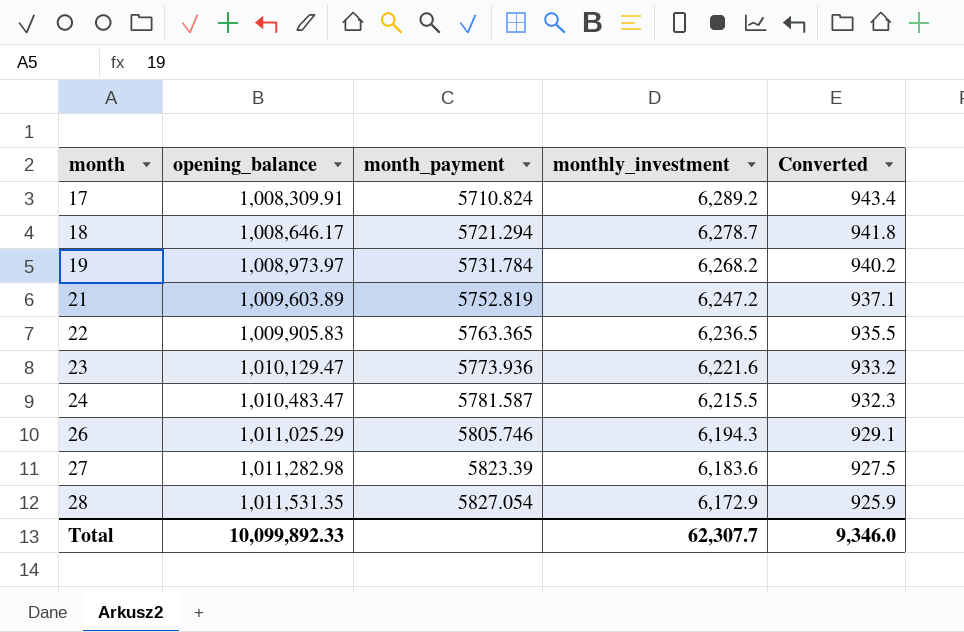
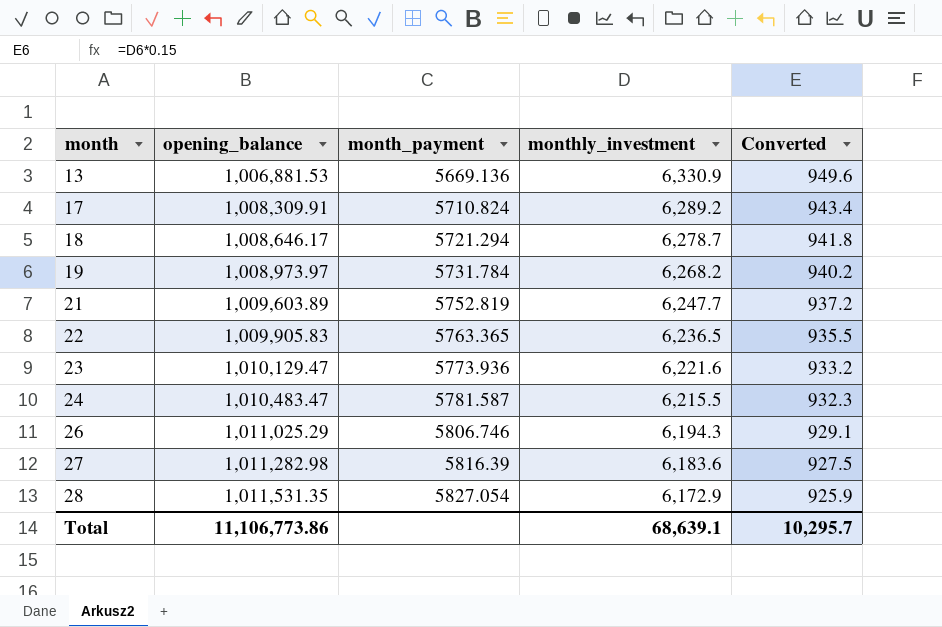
row 13: none -> 1,006,881.53 | 5669.136 | 6,330.9 | 949.6
21 | monthly_investment: 6,247.2 -> 6,247.7
21 | Converted: 937.1 -> 937.2
26 | month_payment: 5805.746 -> 5806.746
27 | month_payment: 5823.39 -> 5816.39
Total | opening_balance: 10,099,892.33 -> 11,106,773.86
Total | monthly_investment: 62,307.7 -> 68,639.1
Total | Converted: 9,346.0 -> 10,295.7

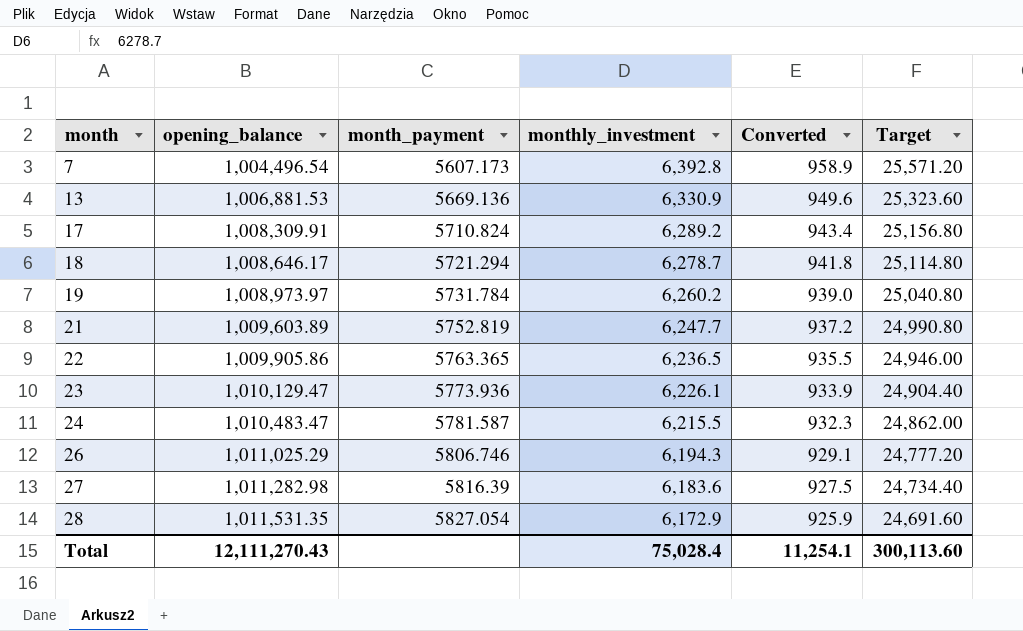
column Target | formula: none -> [monthly_investment] * 4
row 7: none -> 1,004,496.54 | 5607.173 | 6,392.8 | 958.9 | 25,571.20
19 | monthly_investment: 6,268.2 -> 6,260.2
19 | Converted: 940.2 -> 939.0
22 | opening_balance: 1,009,905.83 -> 1,009,905.86
23 | monthly_investment: 6,221.6 -> 6,226.1
23 | Converted: 933.2 -> 933.9
Total | opening_balance: 11,106,773.86 -> 12,111,270.43
Total | monthly_investment: 68,639.1 -> 75,028.4
Total | Converted: 10,295.7 -> 11,254.1

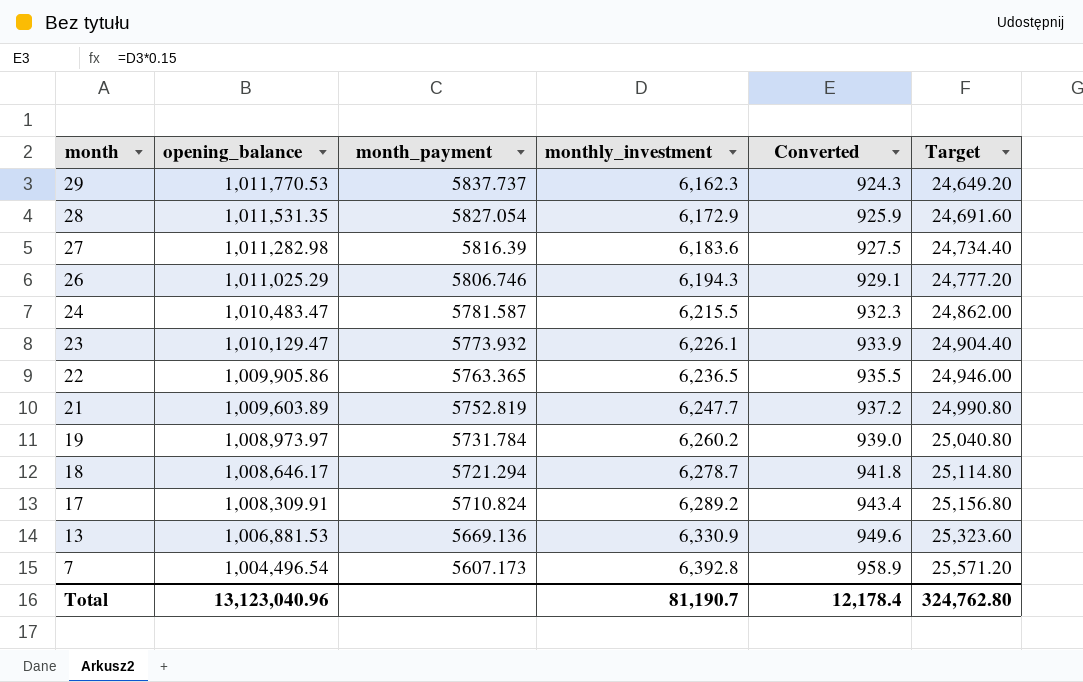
row order: month ascending -> month descending
row 29: none -> 1,011,770.53 | 5837.737 | 6,162.3 | 924.3 | 24,649.20
23 | month_payment: 5773.936 -> 5773.932
Total | opening_balance: 12,111,270.43 -> 13,123,040.96
Total | monthly_investment: 75,028.4 -> 81,190.7
Total | Converted: 11,254.1 -> 12,178.4
Total | Target: 300,113.60 -> 324,762.80

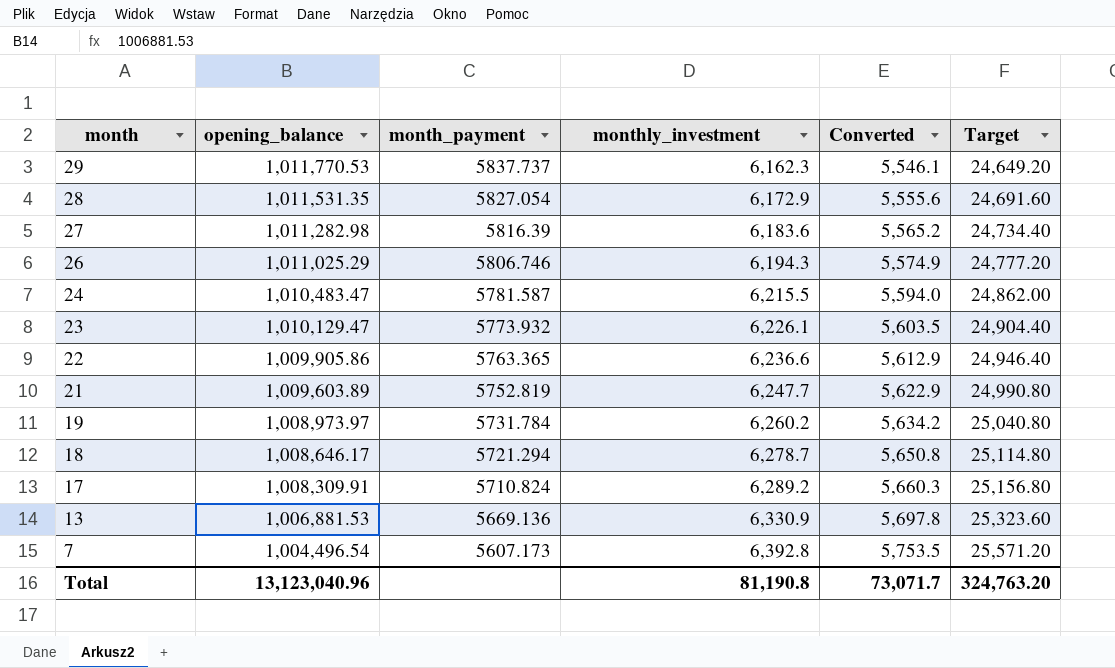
column Converted | formula: [monthly_investment] * 0.15 -> [monthly_investment] * 0.9
22 | monthly_investment: 6,236.5 -> 6,236.6
22 | Target: 24,946.00 -> 24,946.40
Total | monthly_investment: 81,190.7 -> 81,190.8
Total | Converted: 12,178.4 -> 73,071.7
Total | Target: 324,762.80 -> 324,763.20

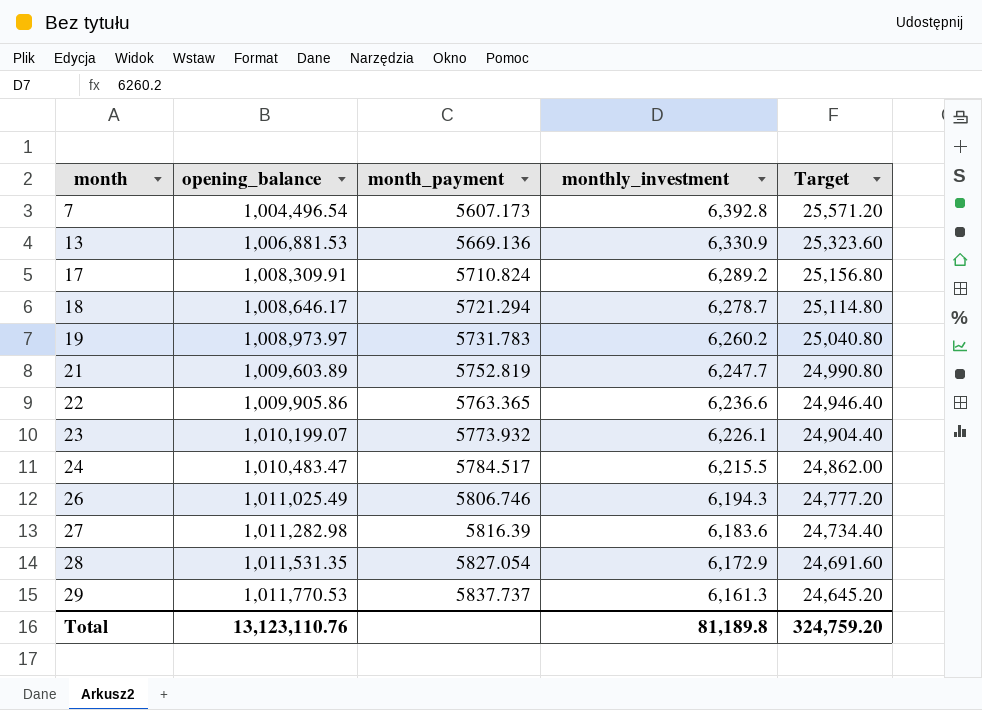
row order: month descending -> month ascending
column Converted | formula: [monthly_investment] * 0.9 -> none
19 | month_payment: 5731.784 -> 5731.783
23 | opening_balance: 1,010,129.47 -> 1,010,199.07
24 | month_payment: 5781.587 -> 5784.517
26 | opening_balance: 1,011,025.29 -> 1,011,025.49
29 | monthly_investment: 6,162.3 -> 6,161.3
29 | Target: 24,649.20 -> 24,645.20
Total | opening_balance: 13,123,040.96 -> 13,123,110.76
Total | monthly_investment: 81,190.8 -> 81,189.8
Total | Target: 324,763.20 -> 324,759.20

